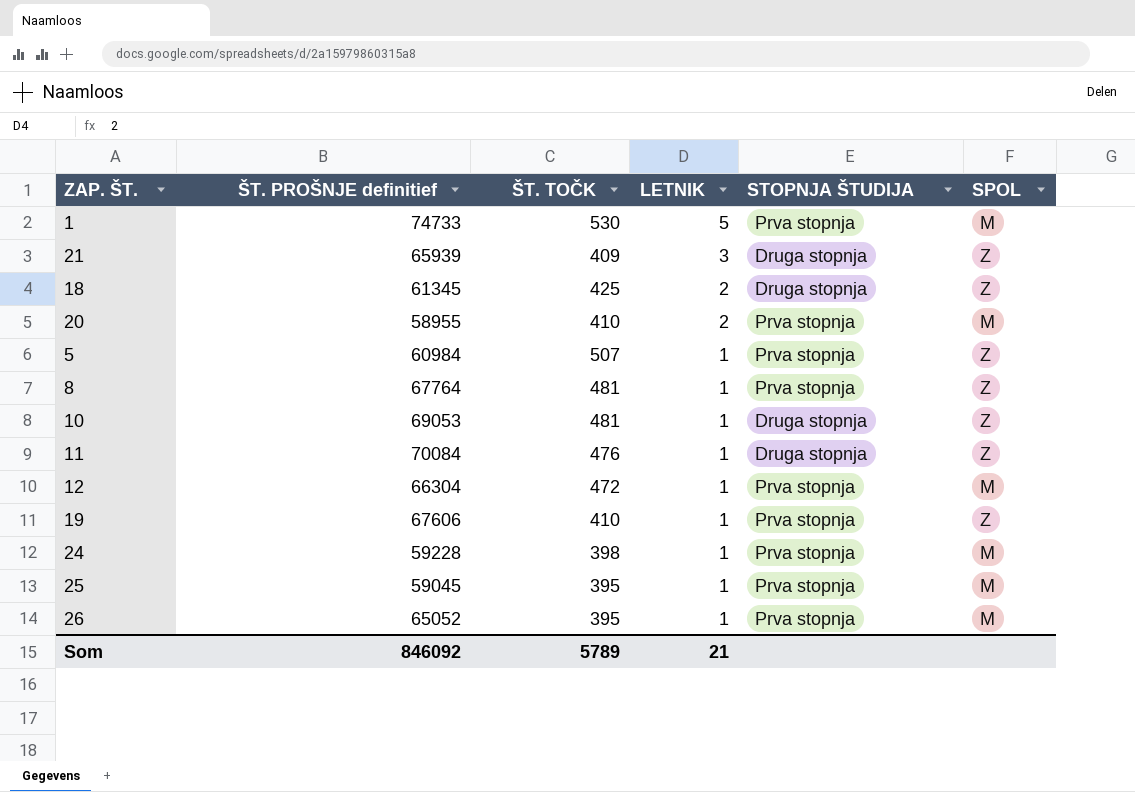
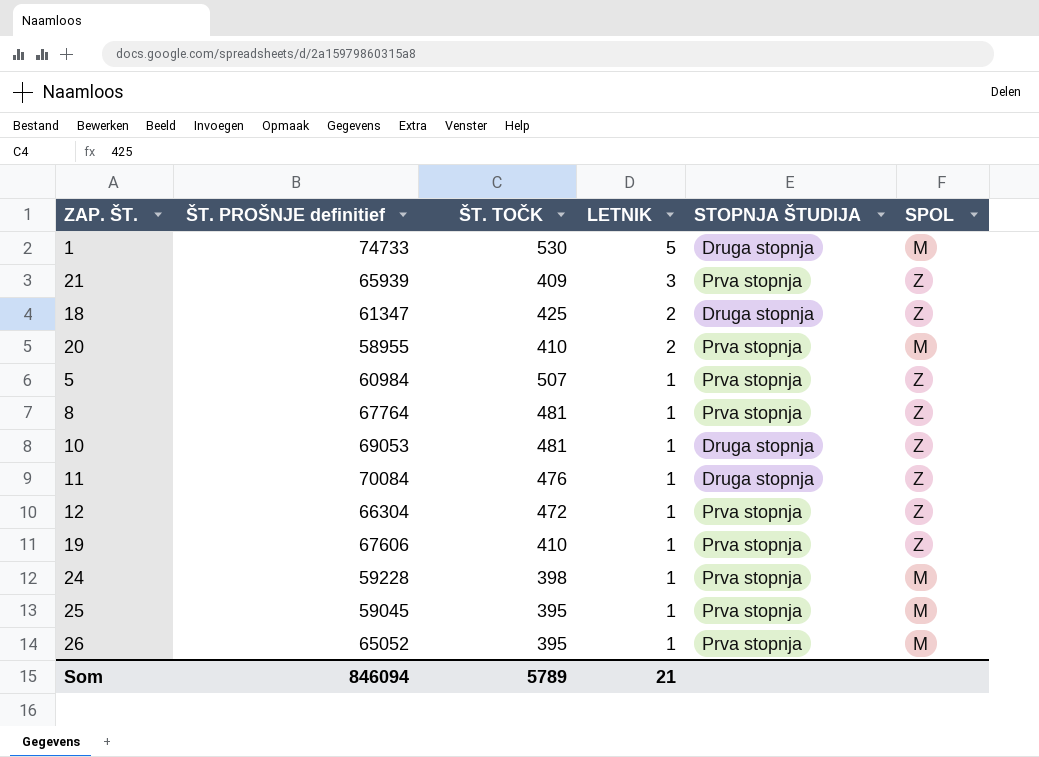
1 | STOPNJA ŠTUDIJA: Prva stopnja -> Druga stopnja
21 | STOPNJA ŠTUDIJA: Druga stopnja -> Prva stopnja
18 | ŠT. PROŠNJE definitief: 61345 -> 61347
12 | SPOL: M -> Z
Som | ŠT. PROŠNJE definitief: 846092 -> 846094

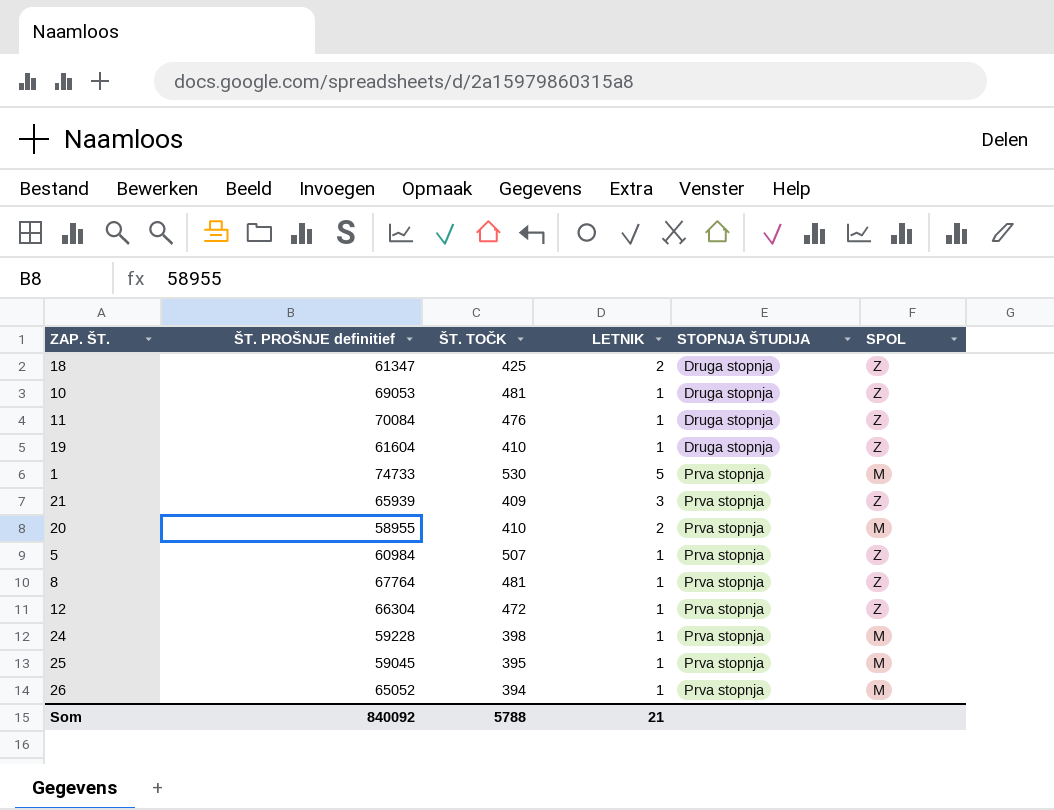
row order: LETNIK descending -> STOPNJA ŠTUDIJA ascending
19 | ŠT. PROŠNJE definitief: 67606 -> 61604
19 | STOPNJA ŠTUDIJA: Prva stopnja -> Druga stopnja
1 | STOPNJA ŠTUDIJA: Druga stopnja -> Prva stopnja
26 | ŠT. TOČK: 395 -> 394
Som | ŠT. PROŠNJE definitief: 846094 -> 840092
Som | ŠT. TOČK: 5789 -> 5788

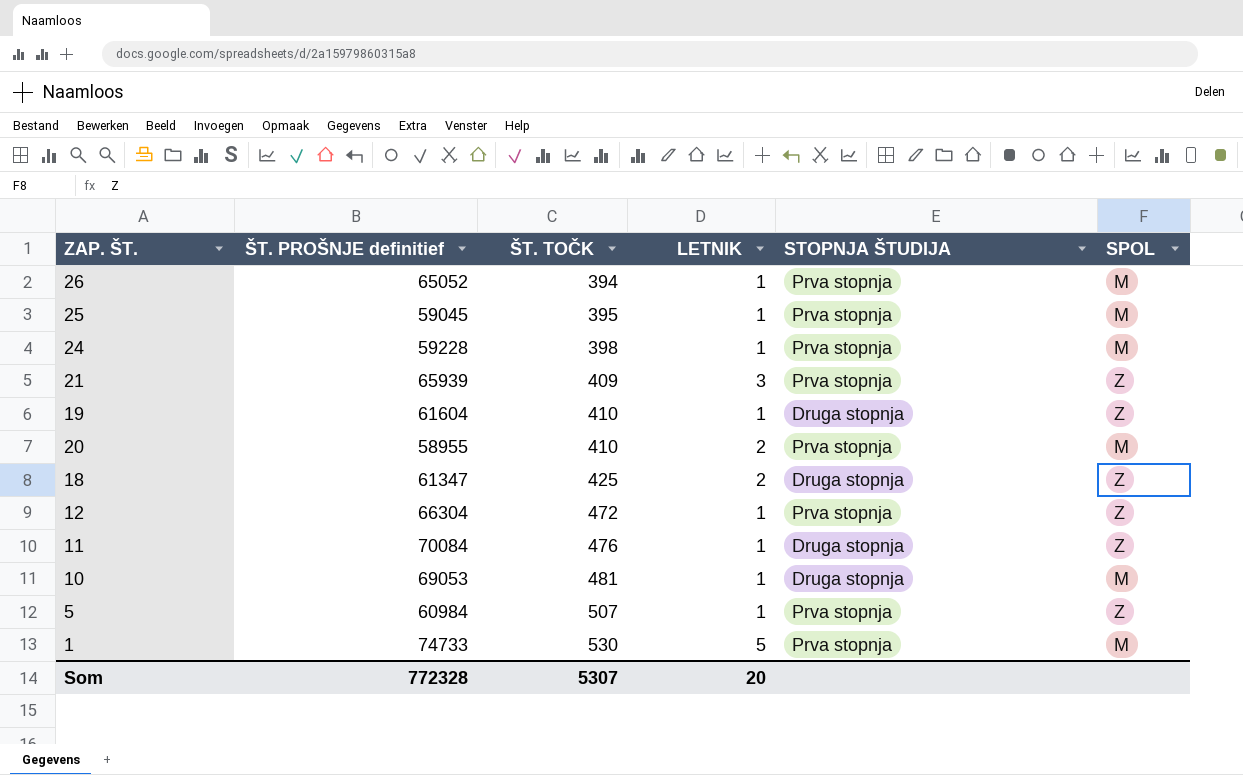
row order: STOPNJA ŠTUDIJA ascending -> ŠT. TOČK ascending
row 8: 67764 | 481 | 1 | Prva stopnja | Z -> none
10 | SPOL: Z -> M
Som | ŠT. PROŠNJE definitief: 840092 -> 772328
Som | ŠT. TOČK: 5788 -> 5307
Som | LETNIK: 21 -> 20

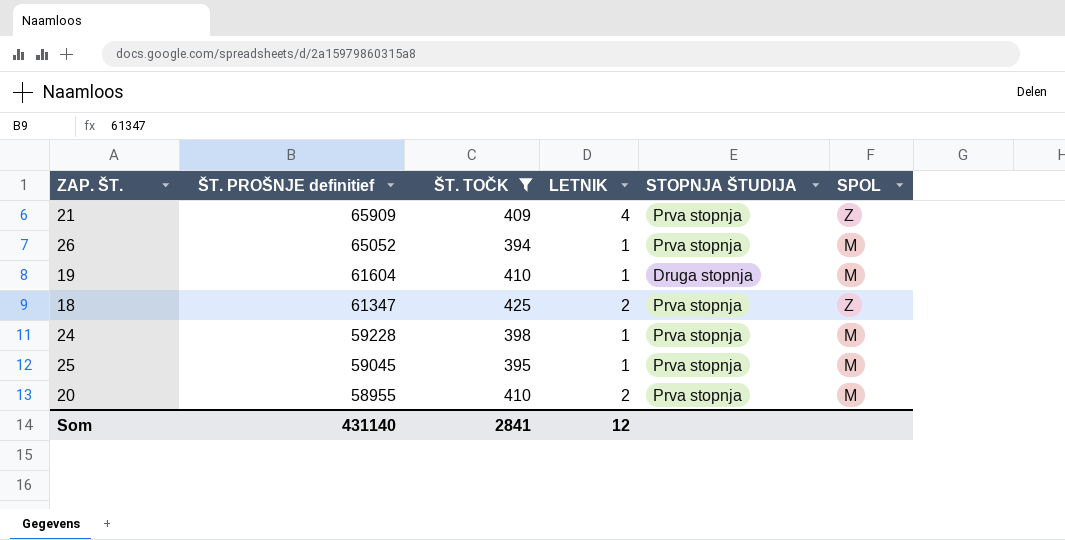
filter: none -> ŠT. TOČK <= 425
row order: ŠT. TOČK ascending -> ŠT. PROŠNJE definitief descending
21 | ŠT. PROŠNJE definitief: 65939 -> 65909
21 | LETNIK: 3 -> 4
19 | SPOL: Z -> M
18 | STOPNJA ŠTUDIJA: Druga stopnja -> Prva stopnja
Som | ŠT. PROŠNJE definitief: 772328 -> 431140
Som | ŠT. TOČK: 5307 -> 2841
Som | LETNIK: 20 -> 12

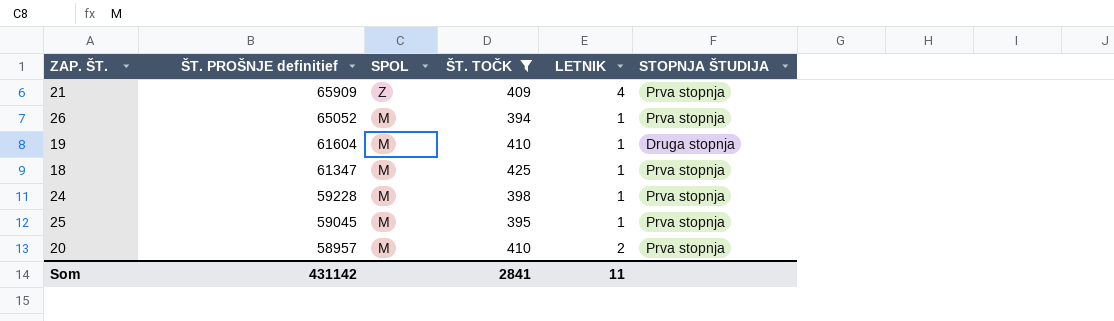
column SPOL | position: 6 -> 3
18 | SPOL: Z -> M
18 | LETNIK: 2 -> 1
20 | ŠT. PROŠNJE definitief: 58955 -> 58957
Som | ŠT. PROŠNJE definitief: 431140 -> 431142
Som | LETNIK: 12 -> 11

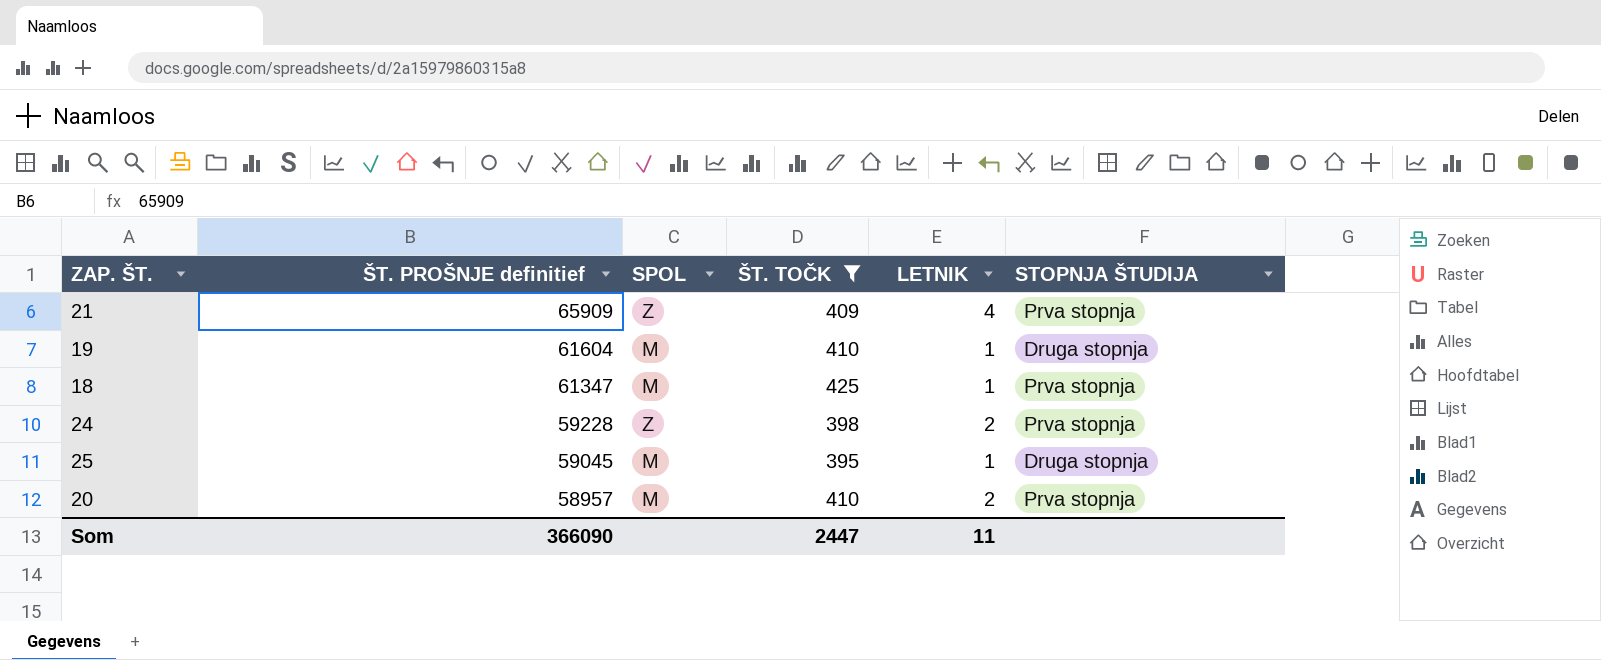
row 26: 65052 | M | 394 | 1 | Prva stopnja -> none
24 | SPOL: M -> Z
24 | LETNIK: 1 -> 2
25 | STOPNJA ŠTUDIJA: Prva stopnja -> Druga stopnja
Som | ŠT. PROŠNJE definitief: 431142 -> 366090
Som | ŠT. TOČK: 2841 -> 2447

